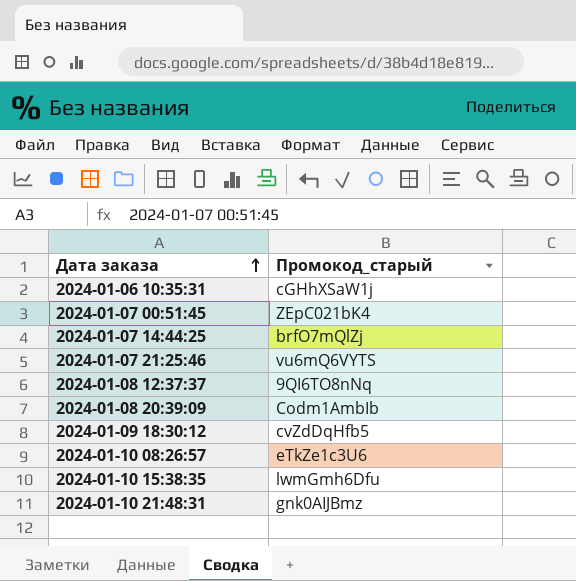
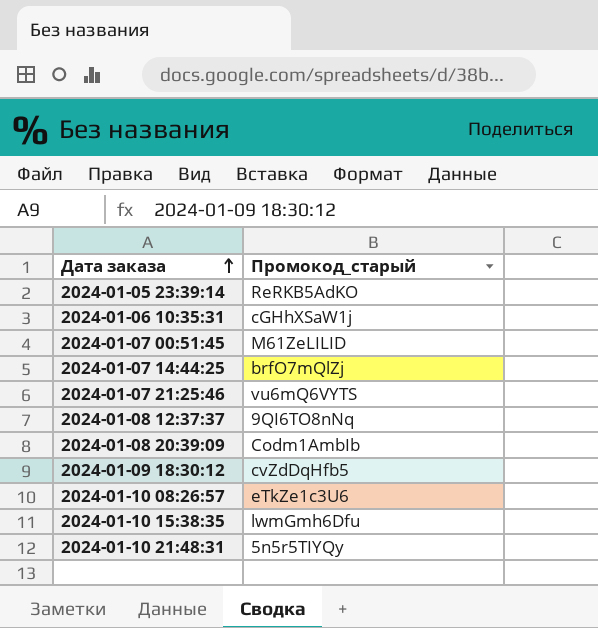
row 2024-01-05 23:39:14: none -> ReRKB5AdKO
2024-01-07 00:51:45 | Промокод_старый: ZEpC021bK4 -> M61ZeLILID
2024-01-10 21:48:31 | Промокод_старый: gnk0AIJBmz -> 5n5r5TIYQy

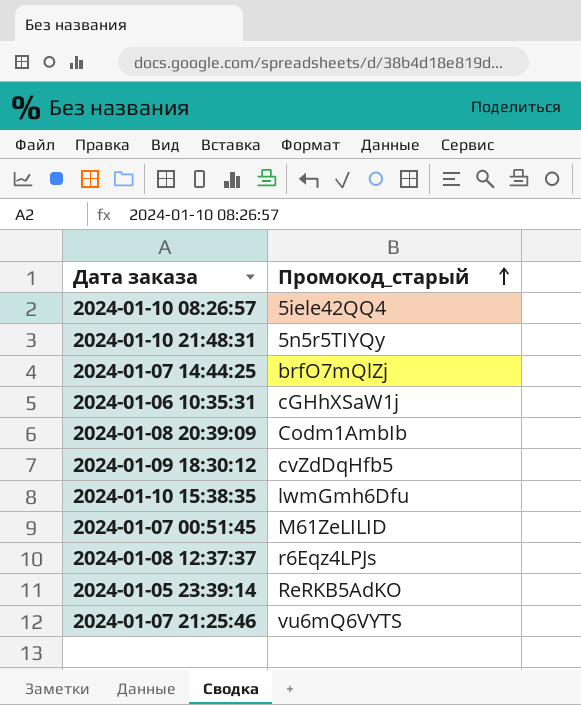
row order: Дата заказа ascending -> Промокод_старый ascending
2024-01-10 08:26:57 | Промокод_старый: eTkZe1c3U6 -> 5iele42QQ4
2024-01-08 12:37:37 | Промокод_старый: 9QI6TO8nNq -> r6Eqz4LPJs

